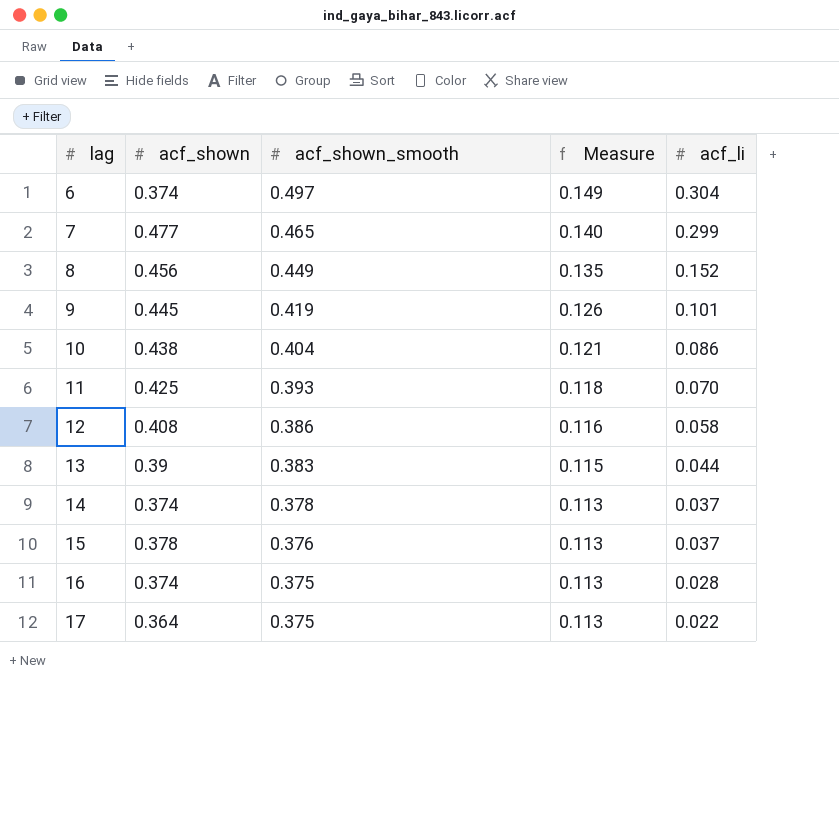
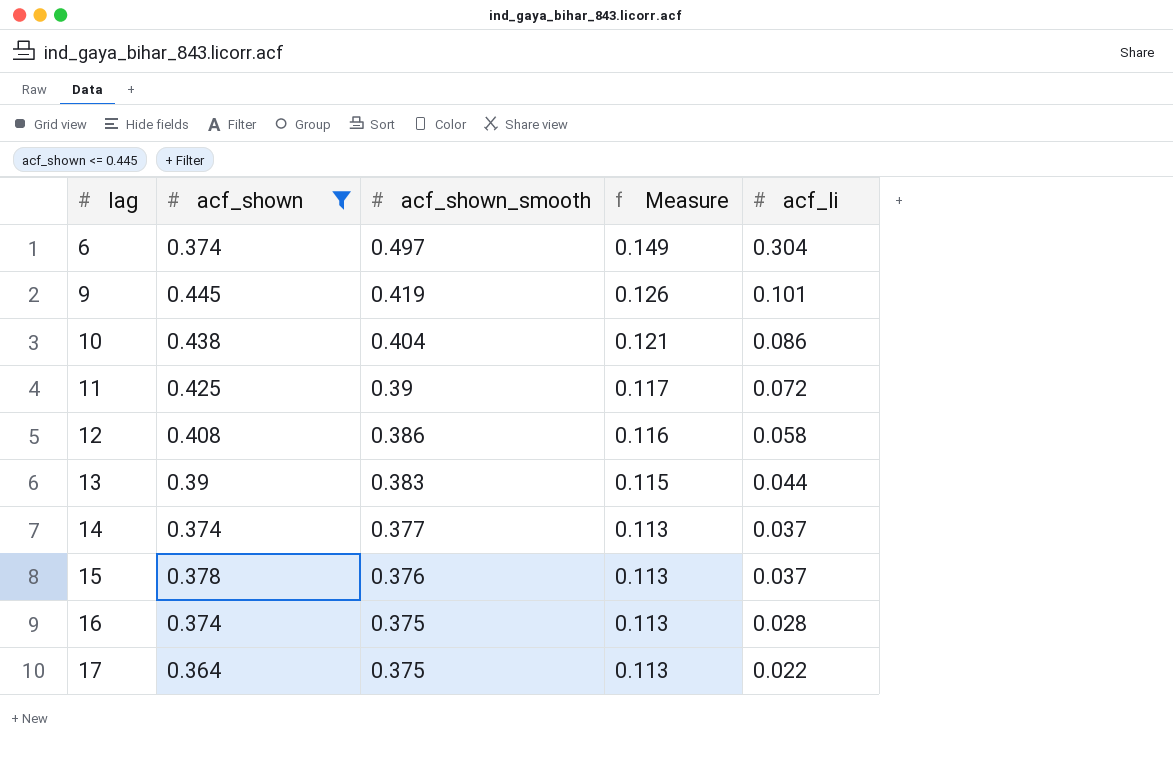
filter: none -> acf_shown <= 0.445
11 | acf_shown_smooth: 0.393 -> 0.39
11 | Measure: 0.118 -> 0.117
11 | acf_li: 0.070 -> 0.072
14 | acf_shown_smooth: 0.378 -> 0.377

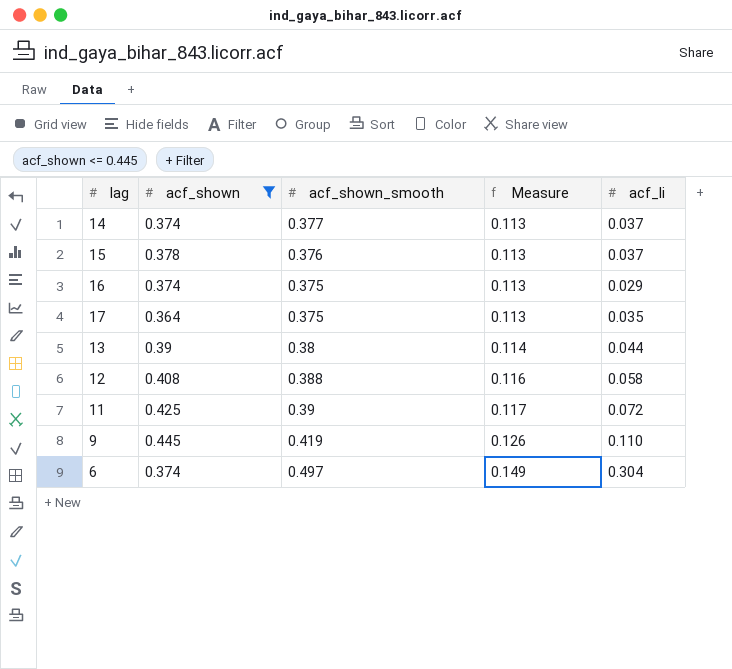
row order: lag ascending -> Measure ascending
row 10: 0.438 | 0.404 | 0.121 | 0.086 -> none
16 | acf_li: 0.028 -> 0.029
17 | acf_li: 0.022 -> 0.035
13 | acf_shown_smooth: 0.383 -> 0.38
13 | Measure: 0.115 -> 0.114
12 | acf_shown_smooth: 0.386 -> 0.388
9 | acf_li: 0.101 -> 0.110

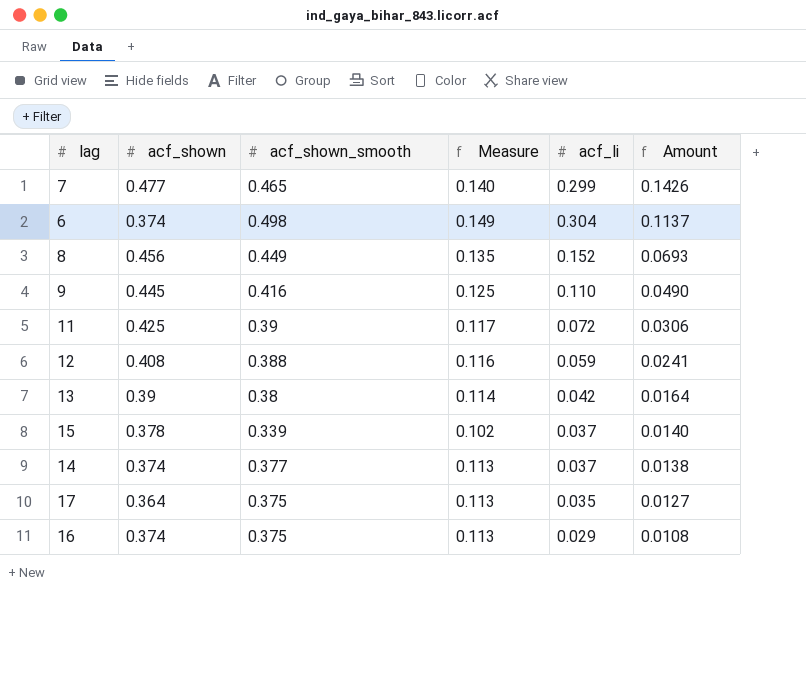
filter: acf_shown <= 0.445 -> none
row order: Measure ascending -> Amount descending
column Amount | formula: none -> [acf_shown] * [acf_li]
6 | acf_shown_smooth: 0.497 -> 0.498
9 | acf_shown_smooth: 0.419 -> 0.416
9 | Measure: 0.126 -> 0.125
12 | acf_li: 0.058 -> 0.059
13 | acf_li: 0.044 -> 0.042
15 | acf_shown_smooth: 0.376 -> 0.339
15 | Measure: 0.113 -> 0.102

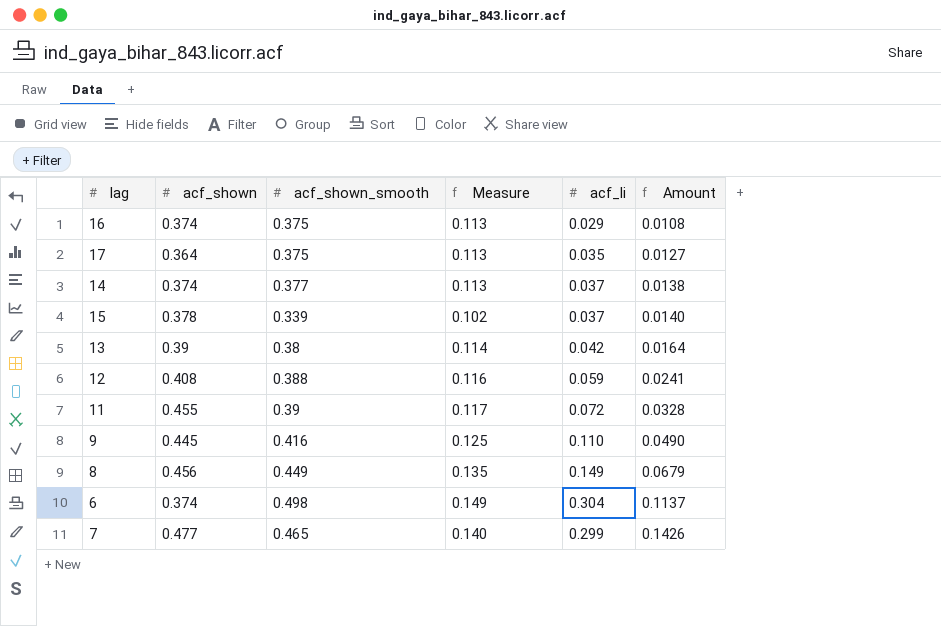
row order: Amount descending -> Amount ascending
11 | acf_shown: 0.425 -> 0.455
11 | Amount: 0.0306 -> 0.0328
8 | acf_li: 0.152 -> 0.149
8 | Amount: 0.0693 -> 0.0679

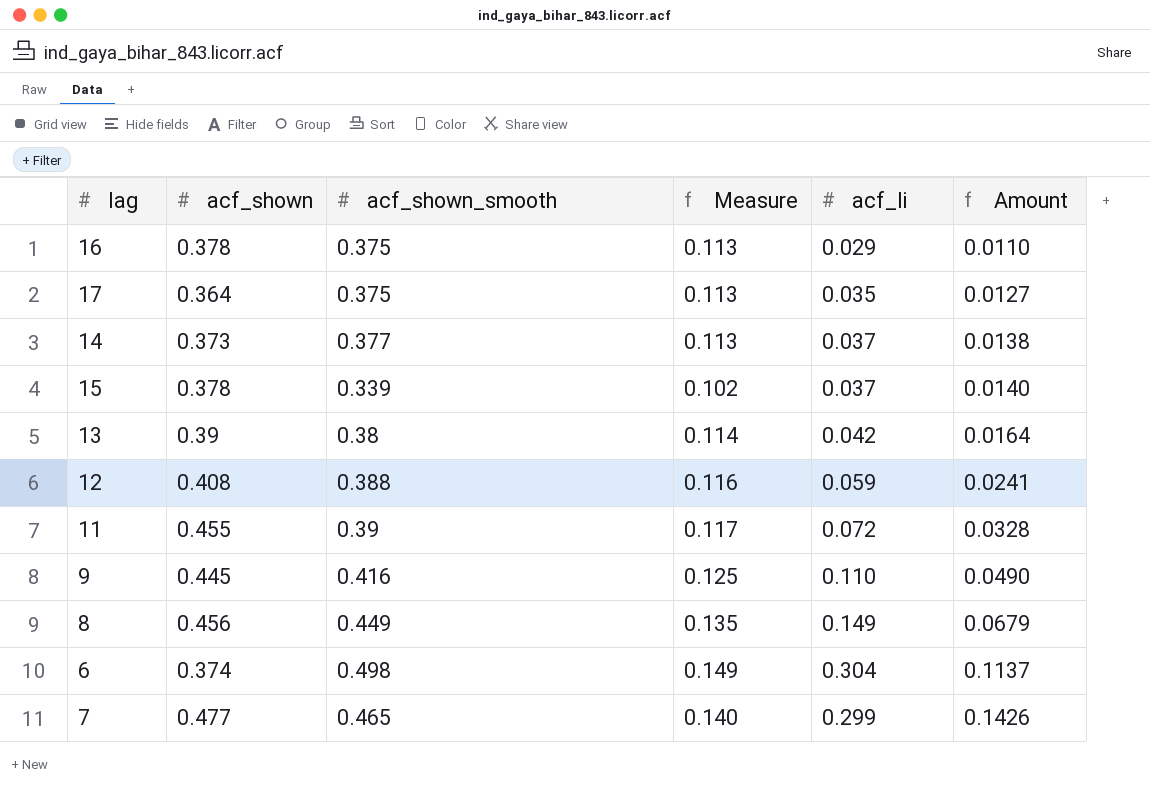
16 | acf_shown: 0.374 -> 0.378
16 | Amount: 0.0108 -> 0.0110
14 | acf_shown: 0.374 -> 0.373

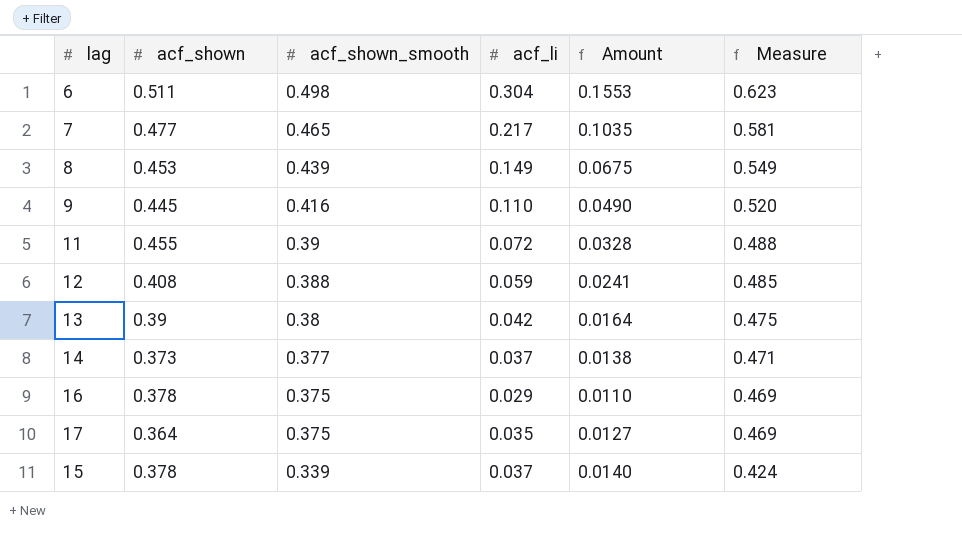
row order: Amount ascending -> acf_shown_smooth descending
column Measure | formula: [acf_shown_smooth] * 0.3 -> [acf_shown_smooth] * 1.25
column Measure | position: 4 -> 6
6 | acf_shown: 0.374 -> 0.511
6 | Amount: 0.1137 -> 0.1553
7 | acf_li: 0.299 -> 0.217
7 | Amount: 0.1426 -> 0.1035
8 | acf_shown: 0.456 -> 0.453
8 | acf_shown_smooth: 0.449 -> 0.439
8 | Amount: 0.0679 -> 0.0675

